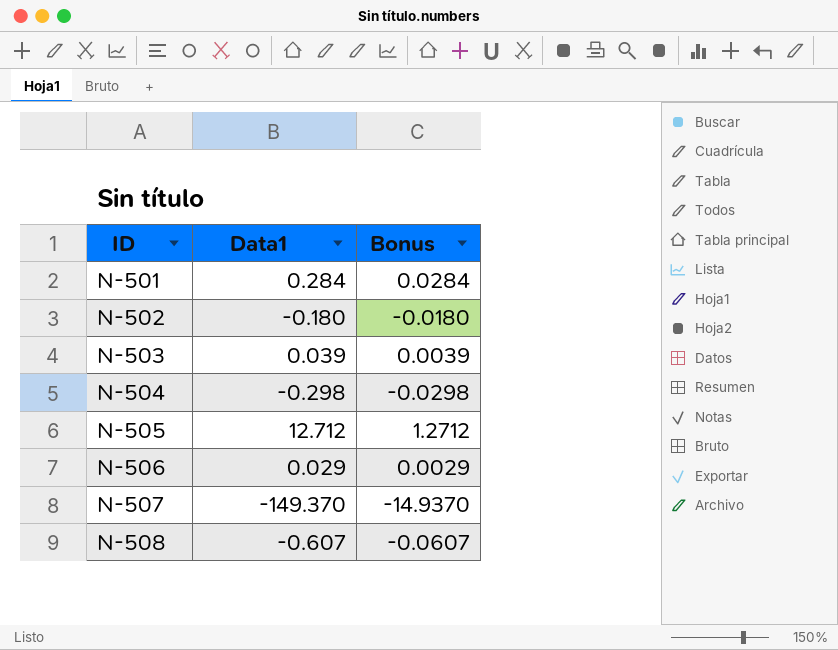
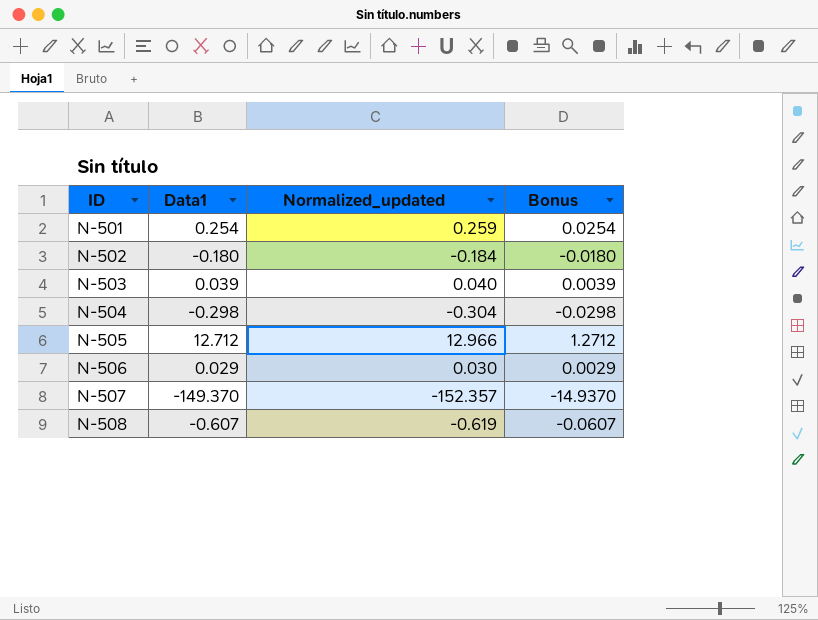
column Normalized_updated | formula: none -> [Data1] * 1.02
N-501 | Data1: 0.284 -> 0.254
N-501 | Bonus: 0.0284 -> 0.0254

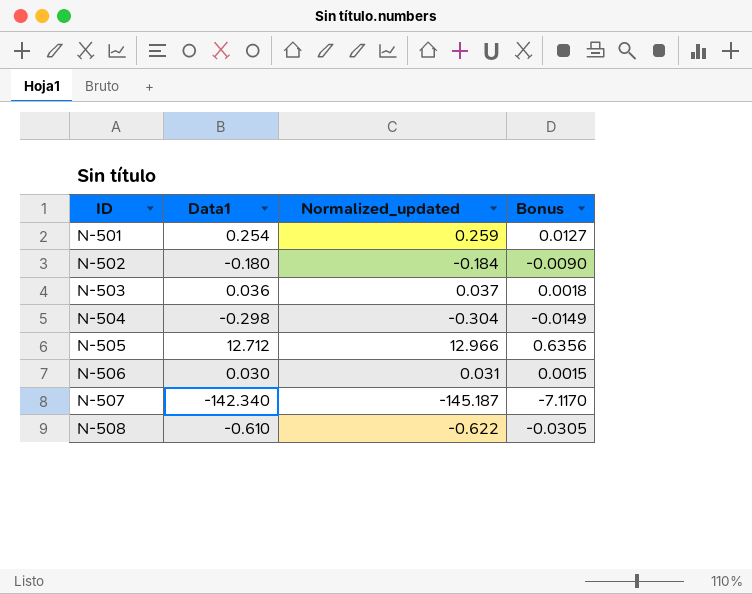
column Bonus | formula: [Data1] * 0.1 -> [Data1] * 0.05
N-503 | Data1: 0.039 -> 0.036
N-503 | Normalized_updated: 0.040 -> 0.037
N-506 | Data1: 0.029 -> 0.030
N-506 | Normalized_updated: 0.030 -> 0.031
N-507 | Data1: -149.370 -> -142.340
N-507 | Normalized_updated: -152.357 -> -145.187
N-508 | Data1: -0.607 -> -0.610
N-508 | Normalized_updated: -0.619 -> -0.622

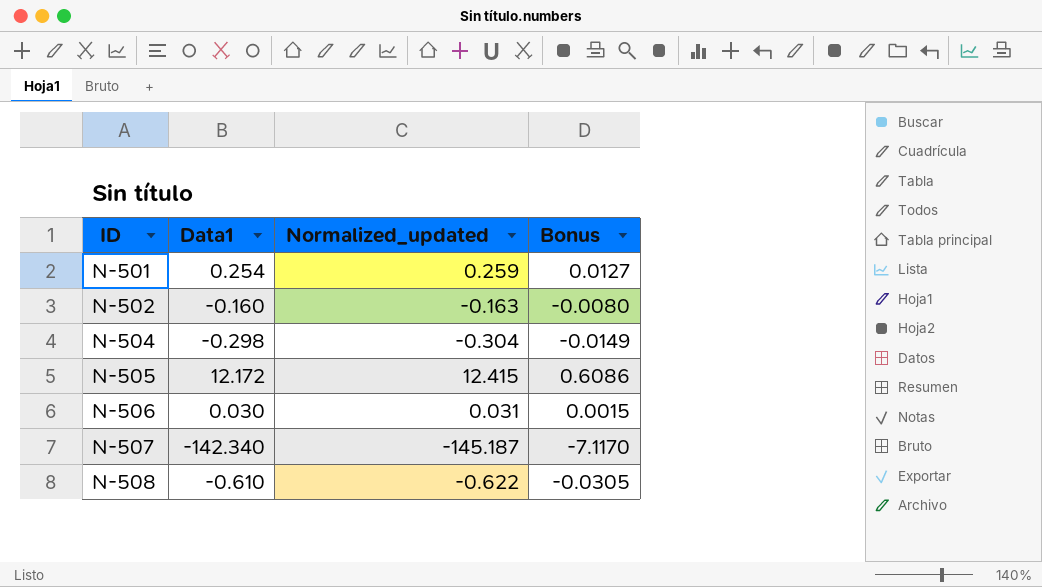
row N-503: 0.036 | 0.037 | 0.0018 -> none
N-502 | Data1: -0.180 -> -0.160
N-502 | Normalized_updated: -0.184 -> -0.163
N-502 | Bonus: -0.0090 -> -0.0080
N-505 | Data1: 12.712 -> 12.172
N-505 | Normalized_updated: 12.966 -> 12.415
N-505 | Bonus: 0.6356 -> 0.6086

